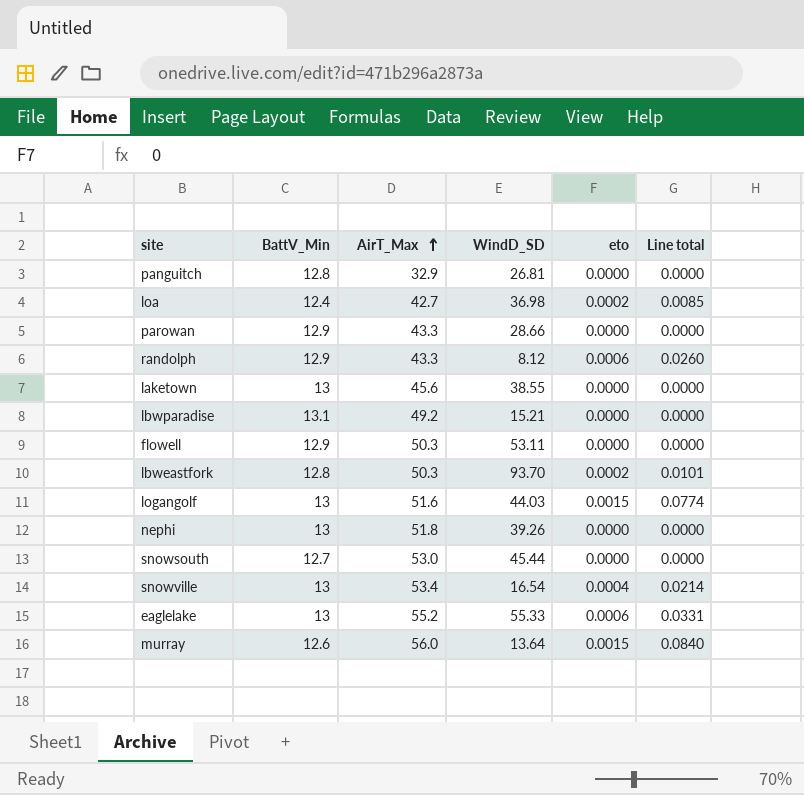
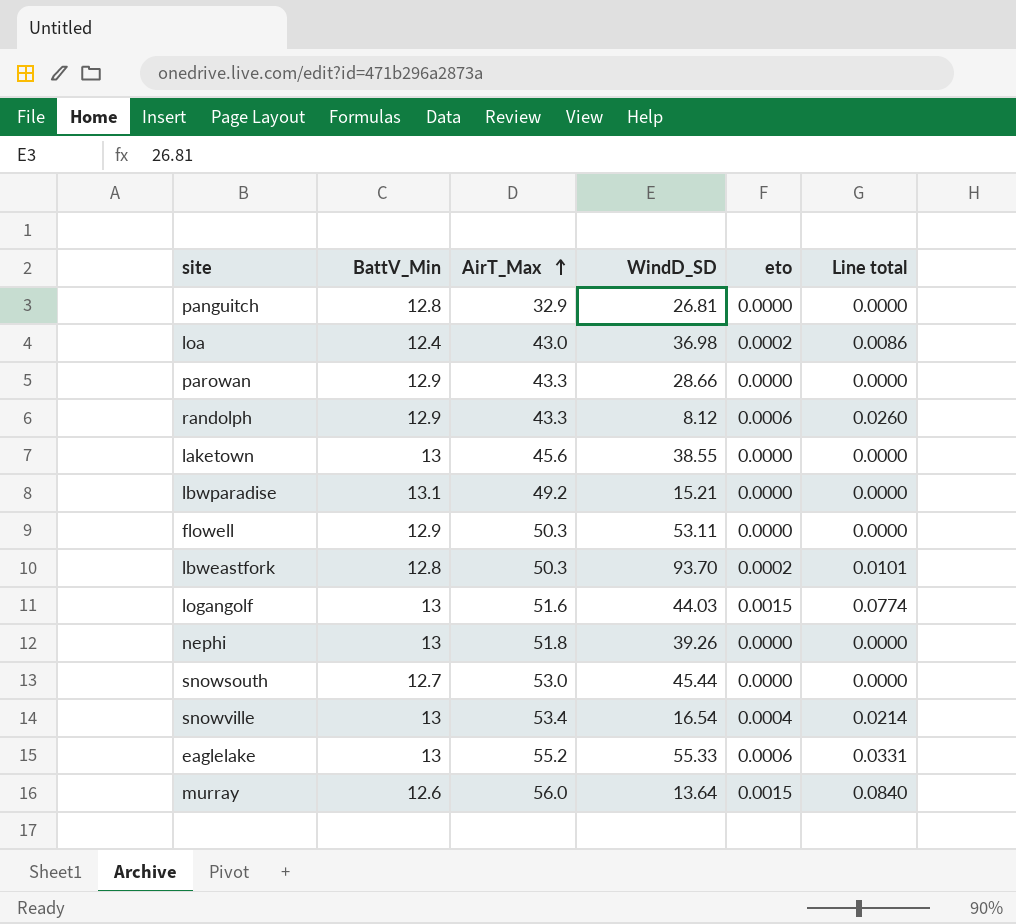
loa | AirT_Max: 42.7 -> 43.0
loa | Line total: 0.0085 -> 0.0086

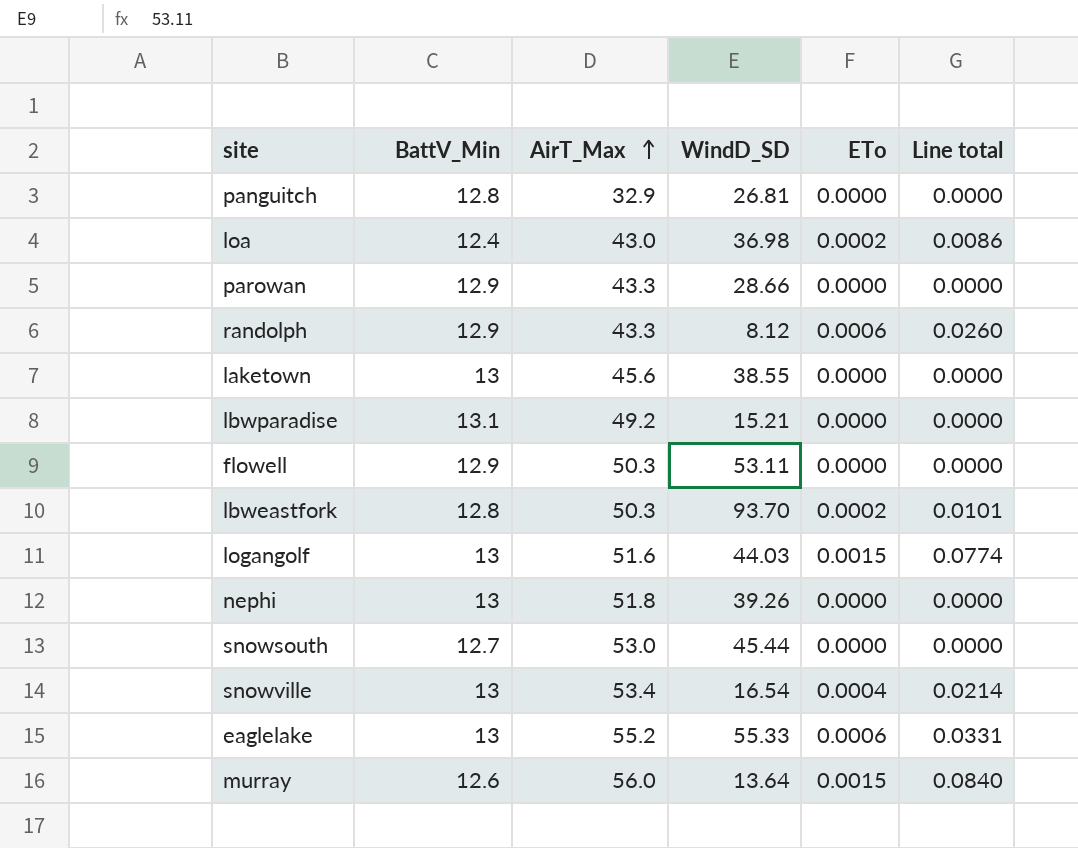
column name: eto -> ETo

